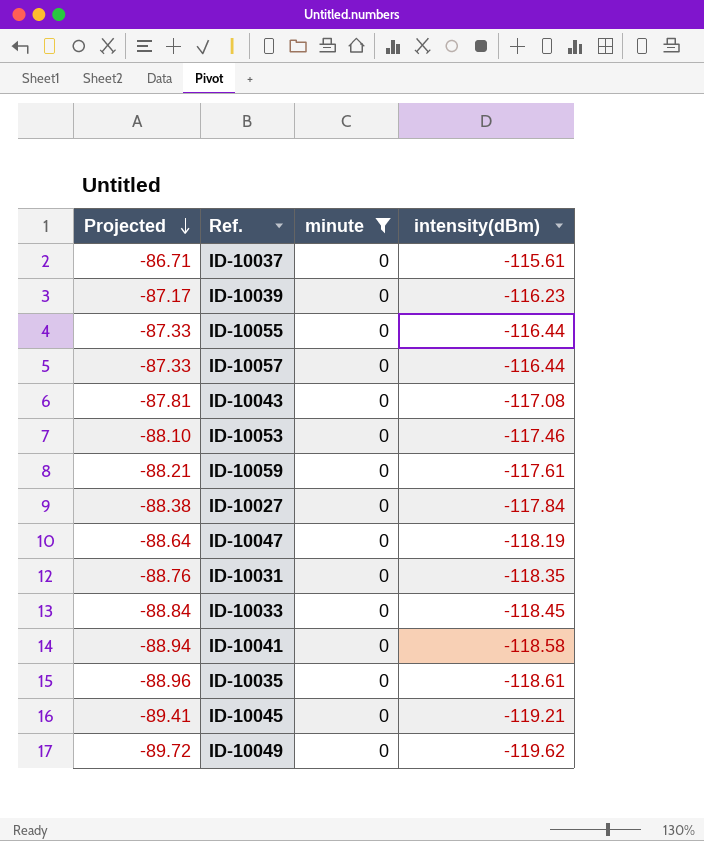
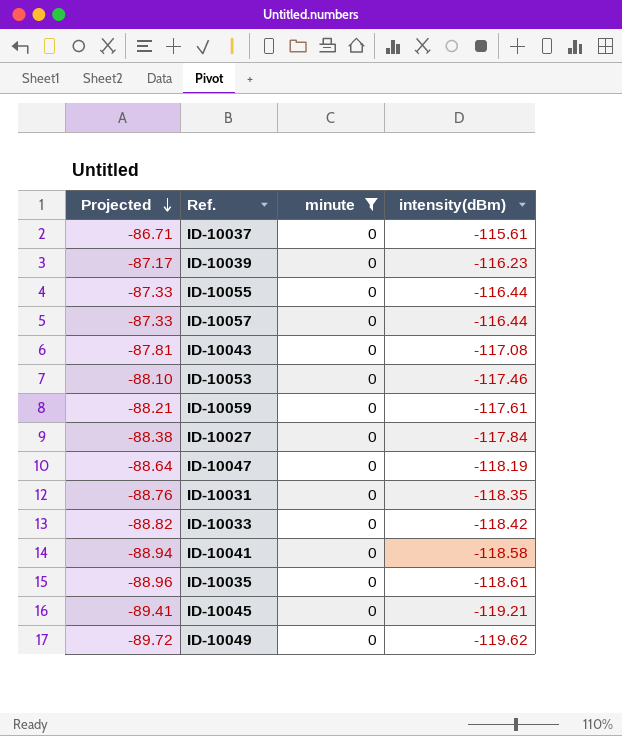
ID-10033 | Projected: -88.84 -> -88.82
ID-10033 | intensity(dBm): -118.45 -> -118.42

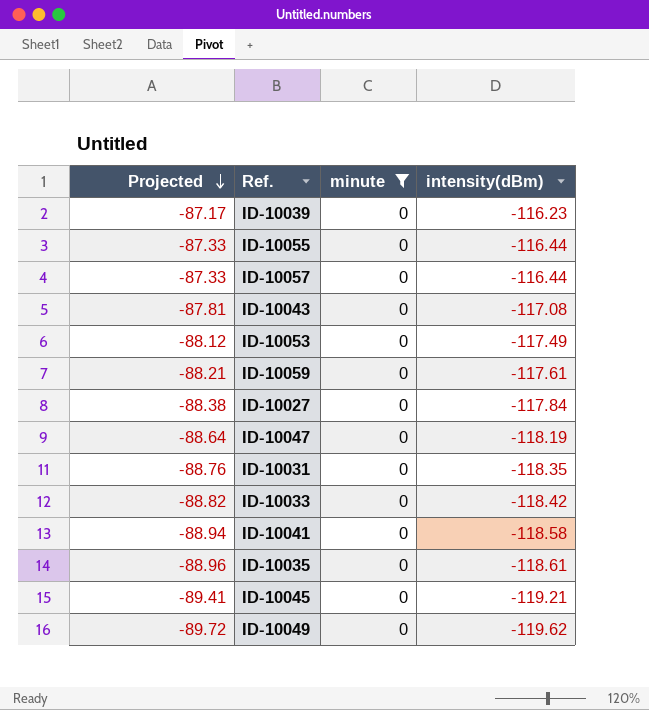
row ID-10037: -86.71 | 0 | -115.61 -> none
ID-10053 | Projected: -88.10 -> -88.12
ID-10053 | intensity(dBm): -117.46 -> -117.49

